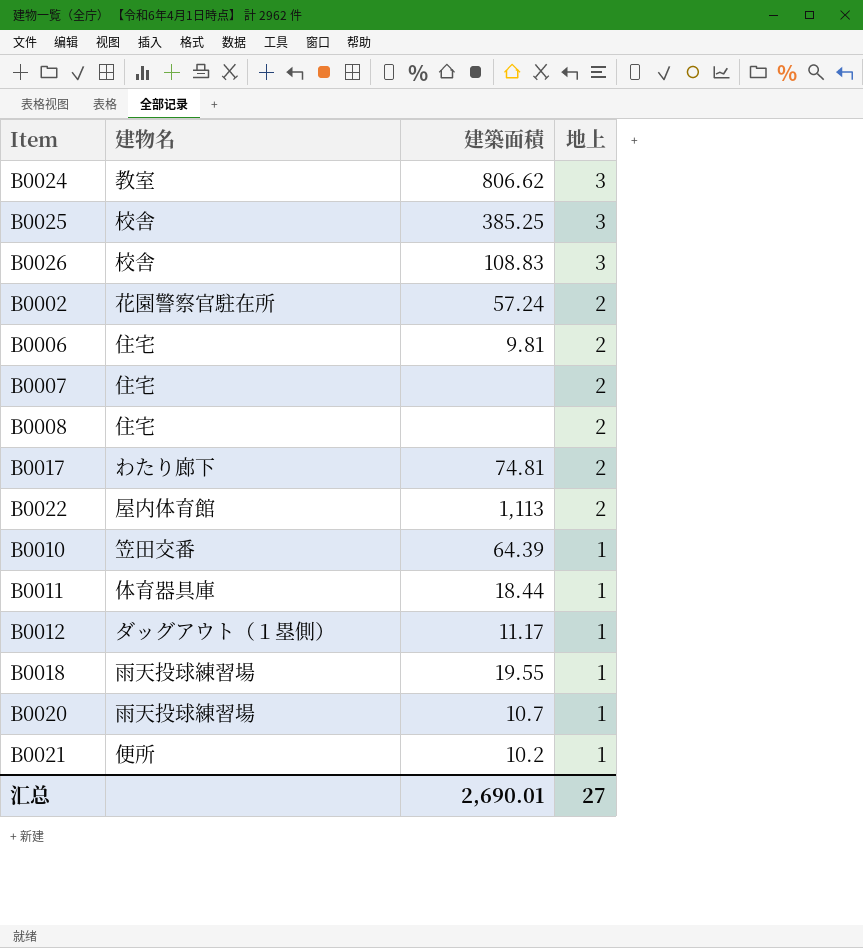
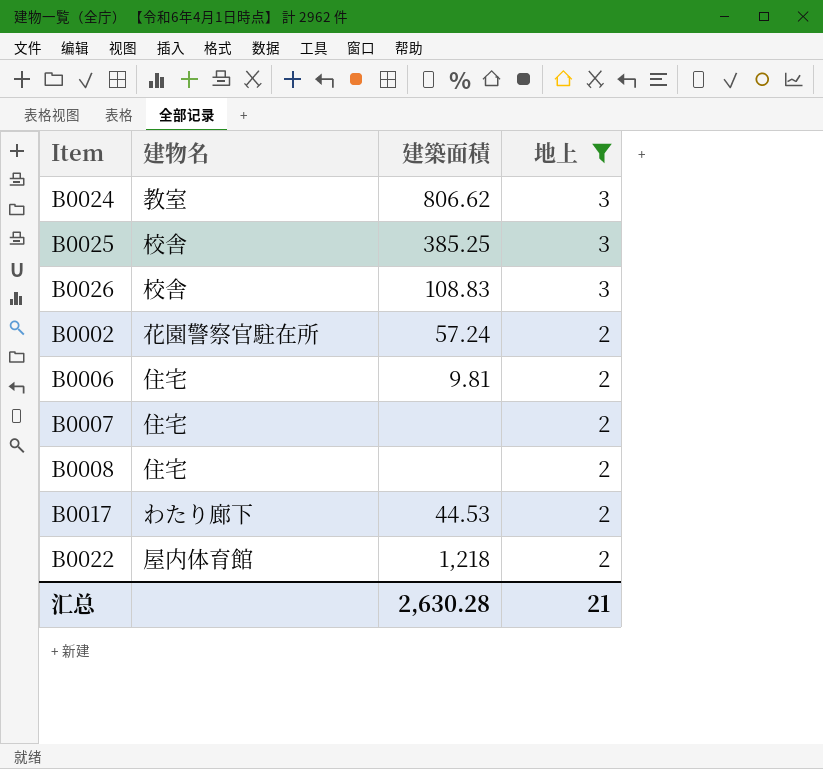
filter: none -> 地上 != 1
B0017 | 建築面積: 74.81 -> 44.53
B0022 | 建築面積: 1,113 -> 1,218
汇总 | 建築面積: 2,690.01 -> 2,630.28
汇总 | 地上: 27 -> 21

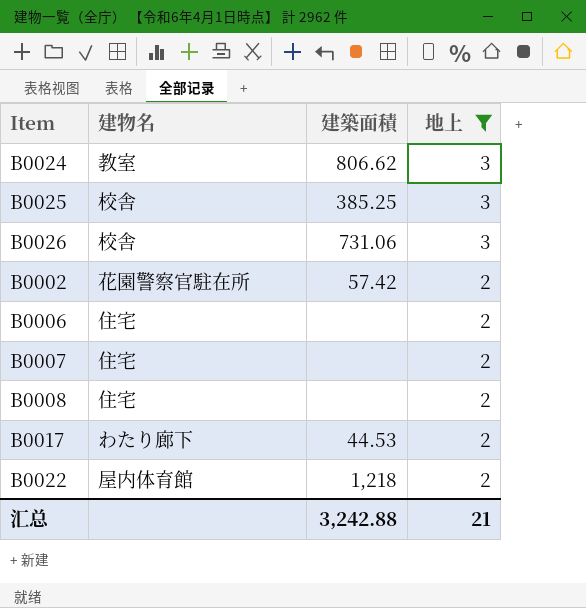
B0026 | 建築面積: 108.83 -> 731.06
B0002 | 建築面積: 57.24 -> 57.42
B0006 | 建築面積: 9.81 -> none
汇总 | 建築面積: 2,630.28 -> 3,242.88

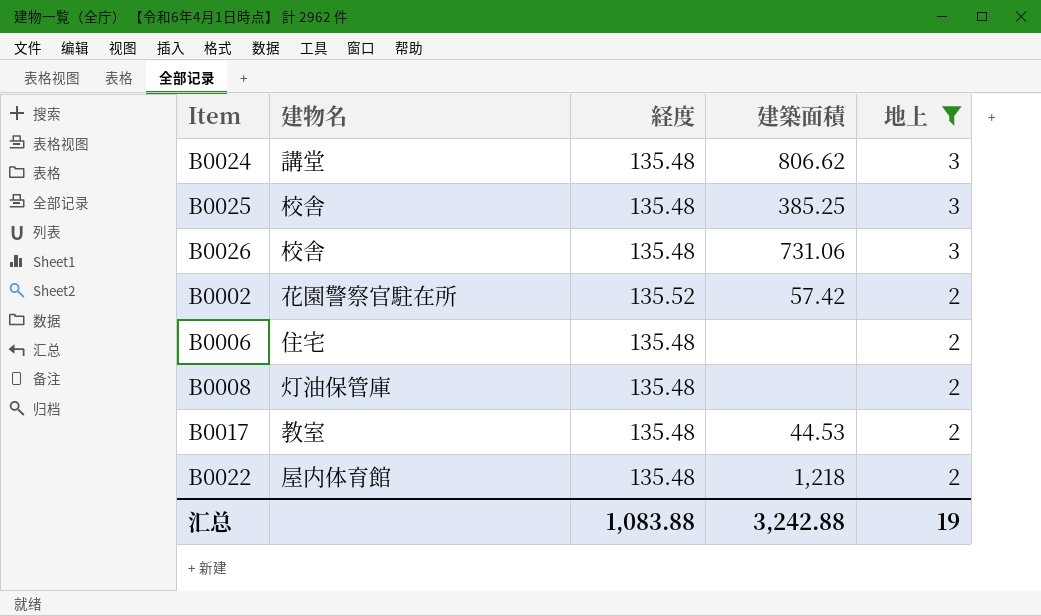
column 経度 | position: none -> 3
row B0007: 住宅 | none | 2 -> none
B0024 | 建物名: 教室 -> 講堂
B0008 | 建物名: 住宅 -> 灯油保管庫
B0017 | 建物名: わたり廊下 -> 教室
汇总 | 地上: 21 -> 19

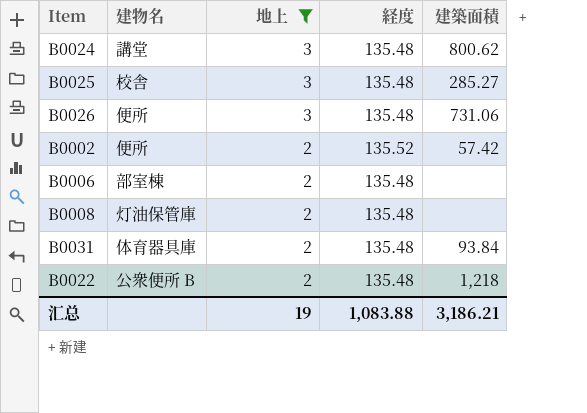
column 地上 | position: 5 -> 3
row B0017: 教室 | 135.48 | 44.53 | 2 -> none
B0024 | 建築面積: 806.62 -> 800.62
B0025 | 建築面積: 385.25 -> 285.27
B0026 | 建物名: 校舎 -> 便所
B0002 | 建物名: 花園警察官駐在所 -> 便所
B0006 | 建物名: 住宅 -> 部室棟
row B0031: none -> 体育器具庫 | 2 | 135.48 | 93.84
B0022 | 建物名: 屋内体育館 -> 公衆便所 B
汇总 | 建築面積: 3,242.88 -> 3,186.21

